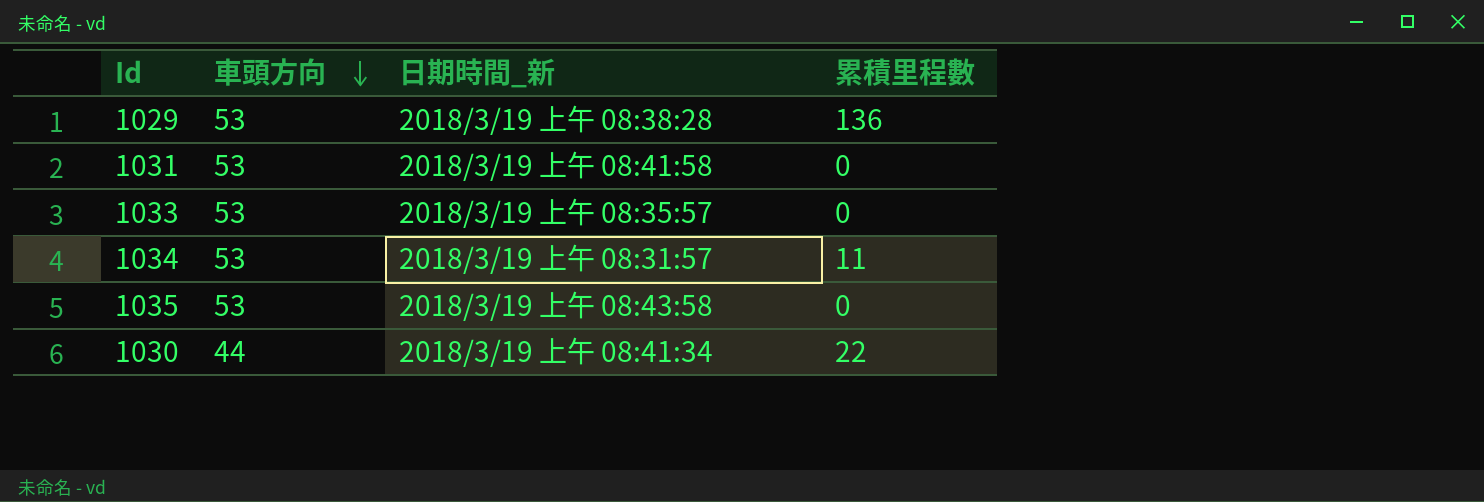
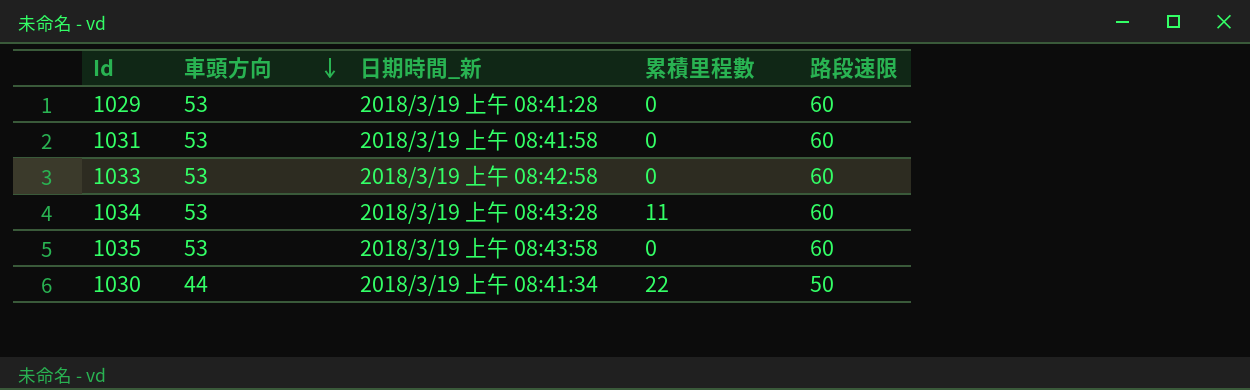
column 路段速限 | position: none -> 5
1029 | 日期時間_新: 2018/3/19 上午 08:38:28 -> 2018/3/19 上午 08:41:28
1029 | 累積里程數: 136 -> 0
1033 | 日期時間_新: 2018/3/19 上午 08:35:57 -> 2018/3/19 上午 08:42:58
1034 | 日期時間_新: 2018/3/19 上午 08:31:57 -> 2018/3/19 上午 08:43:28

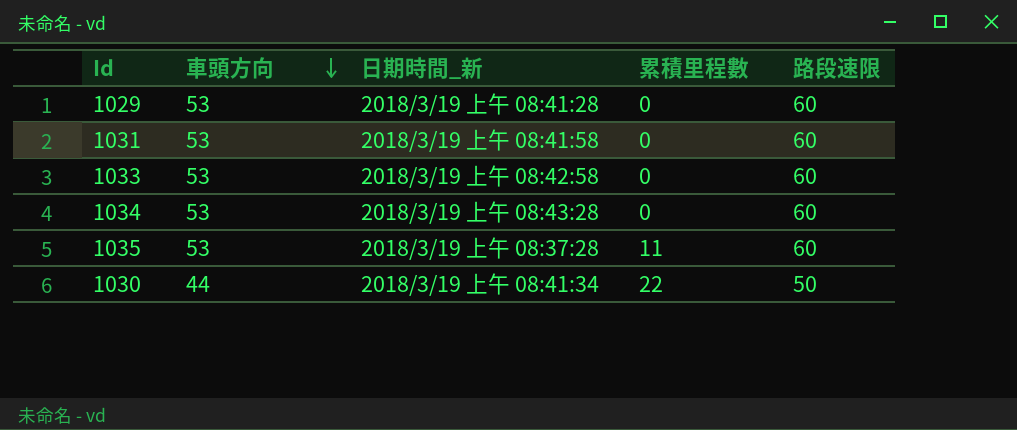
1034 | 累積里程數: 11 -> 0
1035 | 日期時間_新: 2018/3/19 上午 08:43:58 -> 2018/3/19 上午 08:37:28
1035 | 累積里程數: 0 -> 11

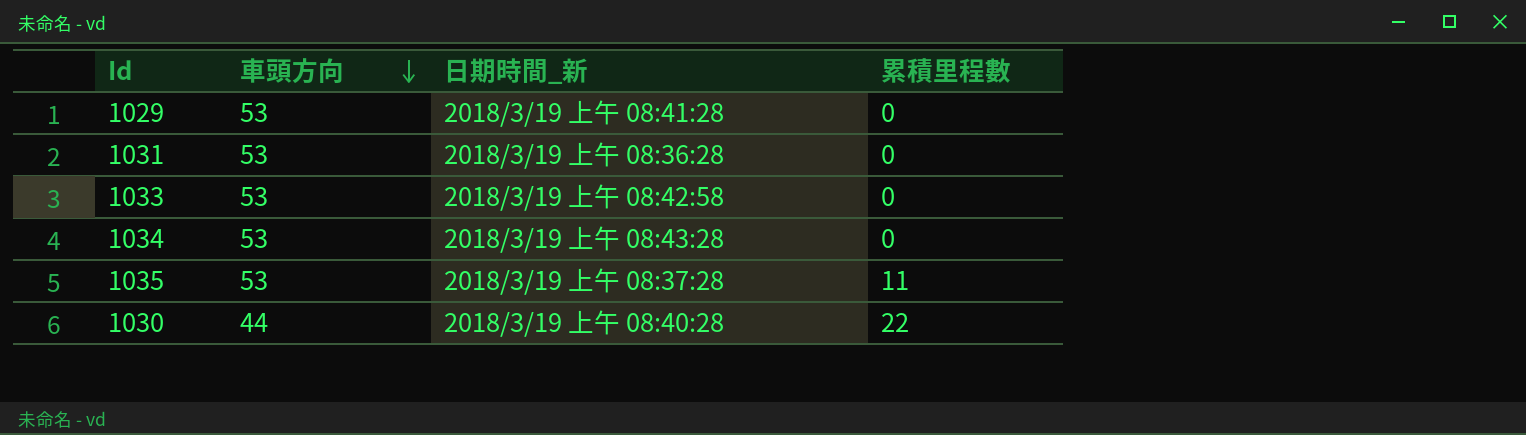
column 路段速限 | position: 5 -> none
1031 | 日期時間_新: 2018/3/19 上午 08:41:58 -> 2018/3/19 上午 08:36:28
1030 | 日期時間_新: 2018/3/19 上午 08:41:34 -> 2018/3/19 上午 08:40:28

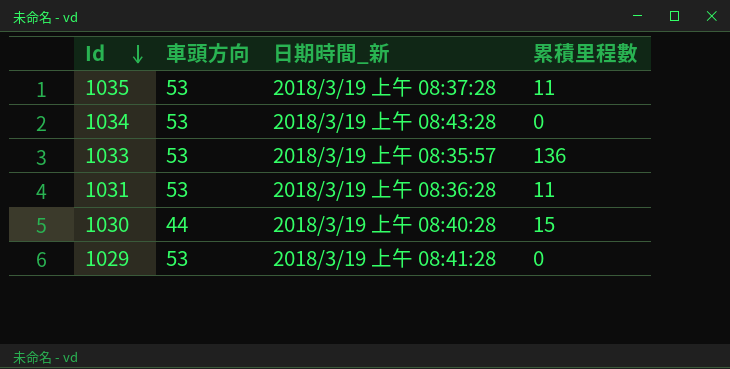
row order: 車頭方向 descending -> Id descending
1033 | 日期時間_新: 2018/3/19 上午 08:42:58 -> 2018/3/19 上午 08:35:57
1033 | 累積里程數: 0 -> 136
1031 | 累積里程數: 0 -> 11
1030 | 累積里程數: 22 -> 15

